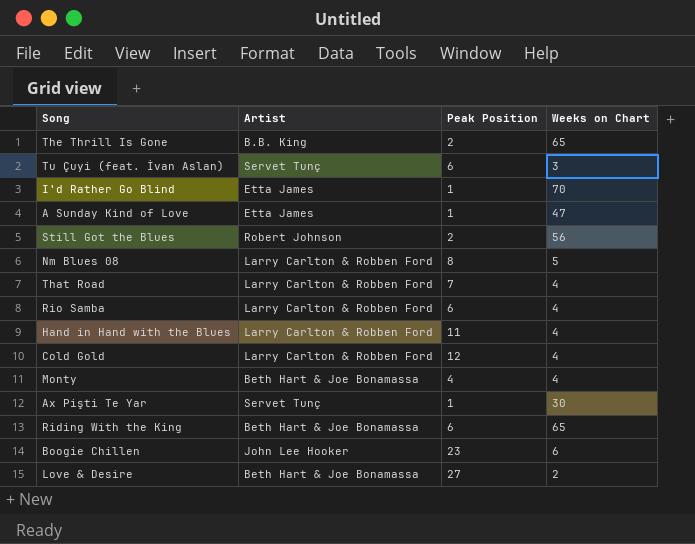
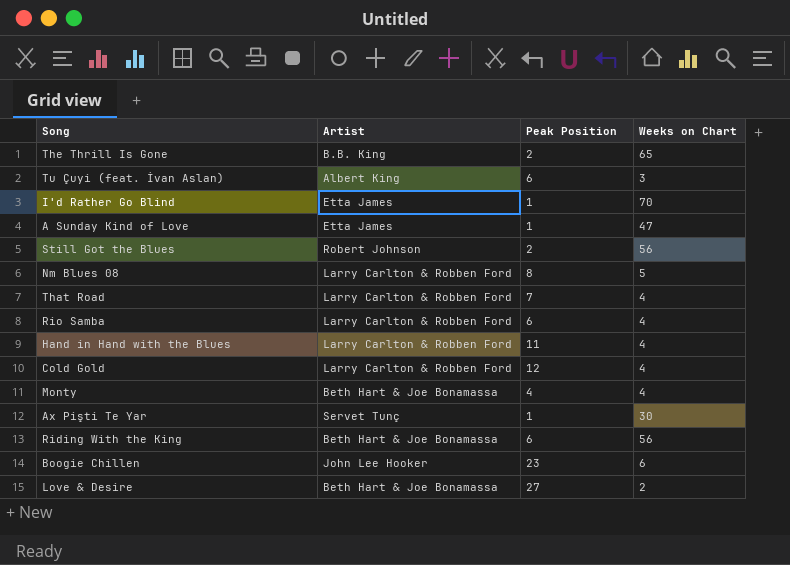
Tu Çuyi (feat. İvan Aslan) | Artist: Servet Tunç -> Albert King
Riding With the King | Weeks on Chart: 65 -> 56

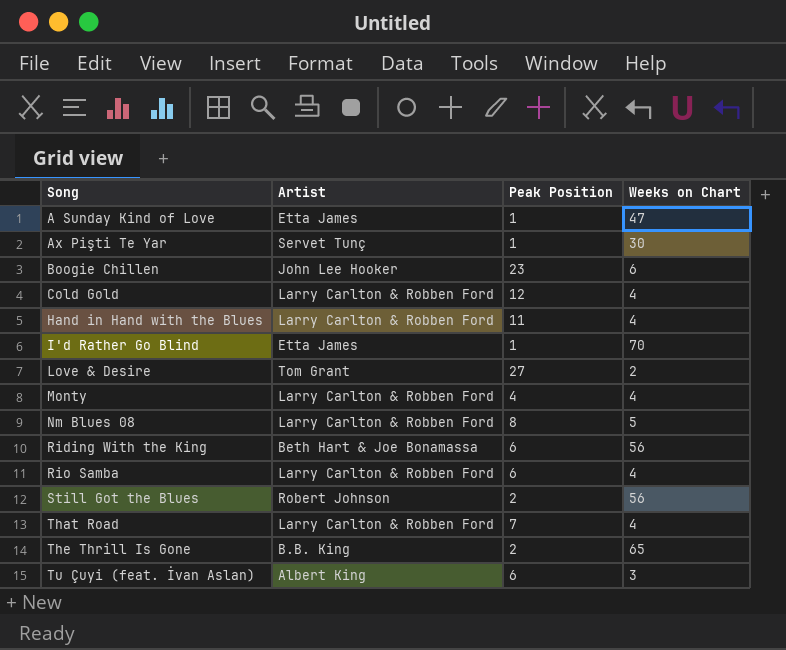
row order: none -> Song ascending
Love & Desire | Artist: Beth Hart & Joe Bonamassa -> Tom Grant
Monty | Artist: Beth Hart & Joe Bonamassa -> Larry Carlton & Robben Ford

